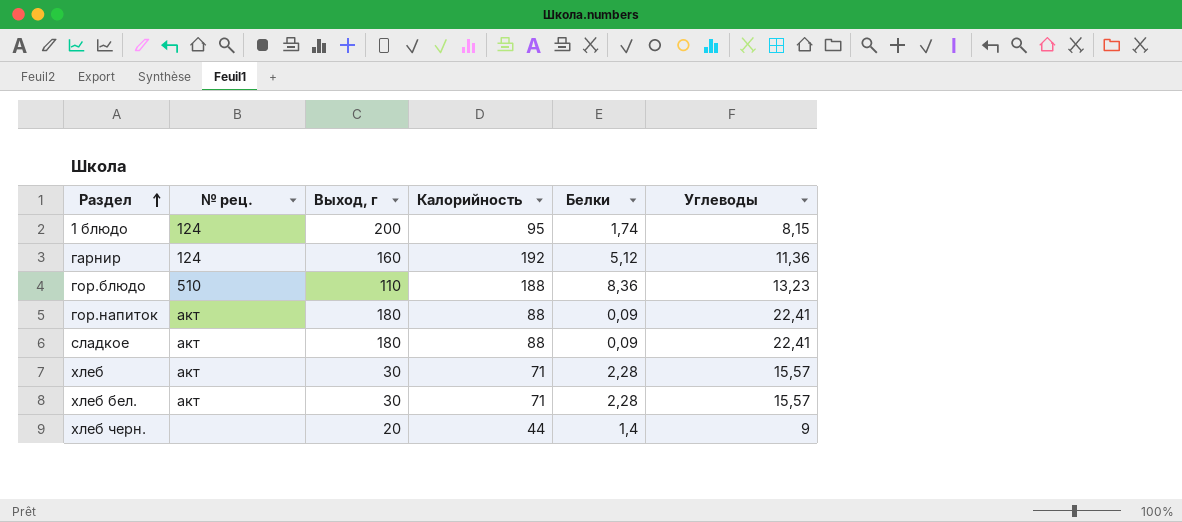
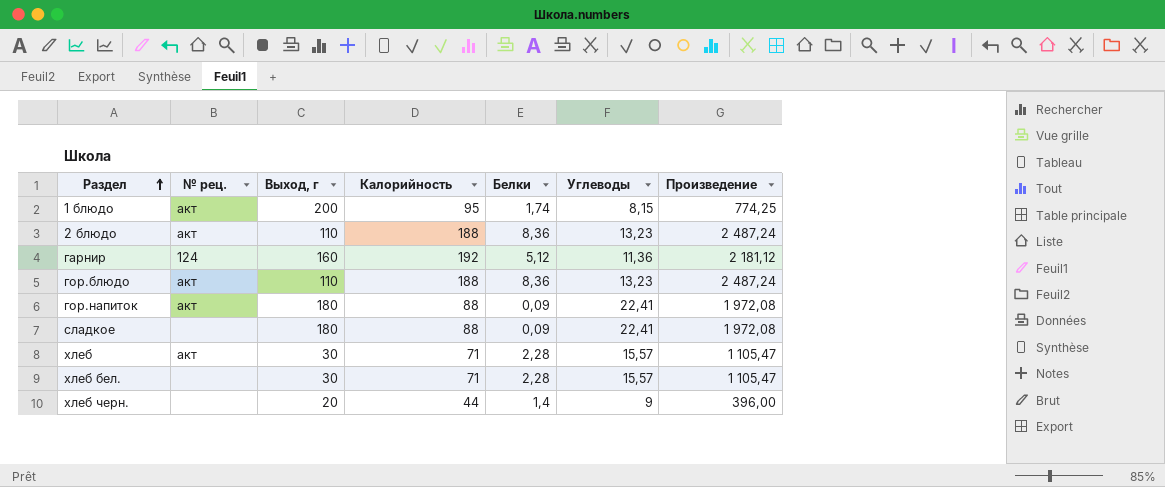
column Произведение | formula: none -> [Калорийность] * [Углеводы]
1 блюдо | № рец.: 124 -> акт
row 2 блюдо: none -> акт | 110 | 188 | 8,36 | 13,23 | 2 487,24
гор.блюдо | № рец.: 510 -> акт
сладкое | № рец.: акт -> none
хлеб бел. | № рец.: акт -> none

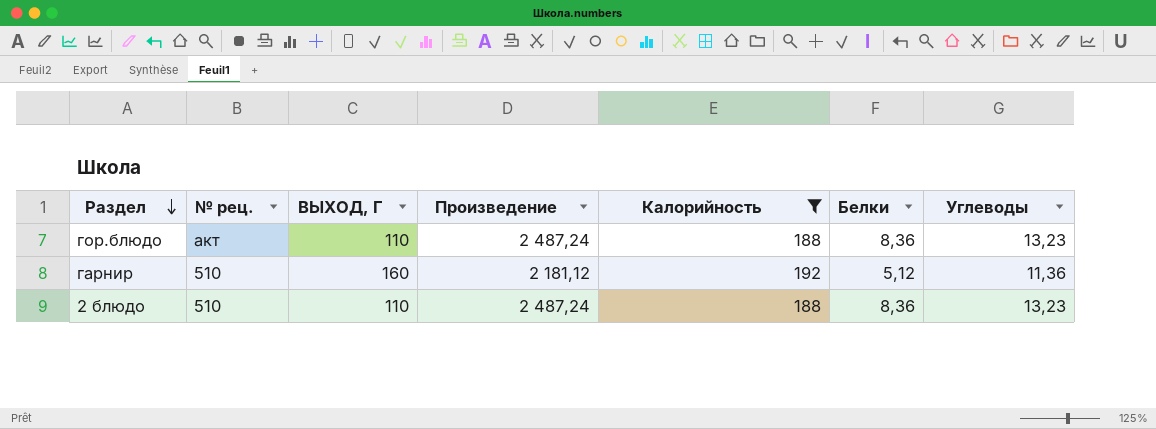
filter: none -> Калорийность >= 188
row order: Раздел ascending -> Раздел descending
column name: Выход, г -> ВЫХОД, Г
column Произведение | position: 7 -> 4
гарнир | № рец.: 124 -> 510
2 блюдо | № рец.: акт -> 510

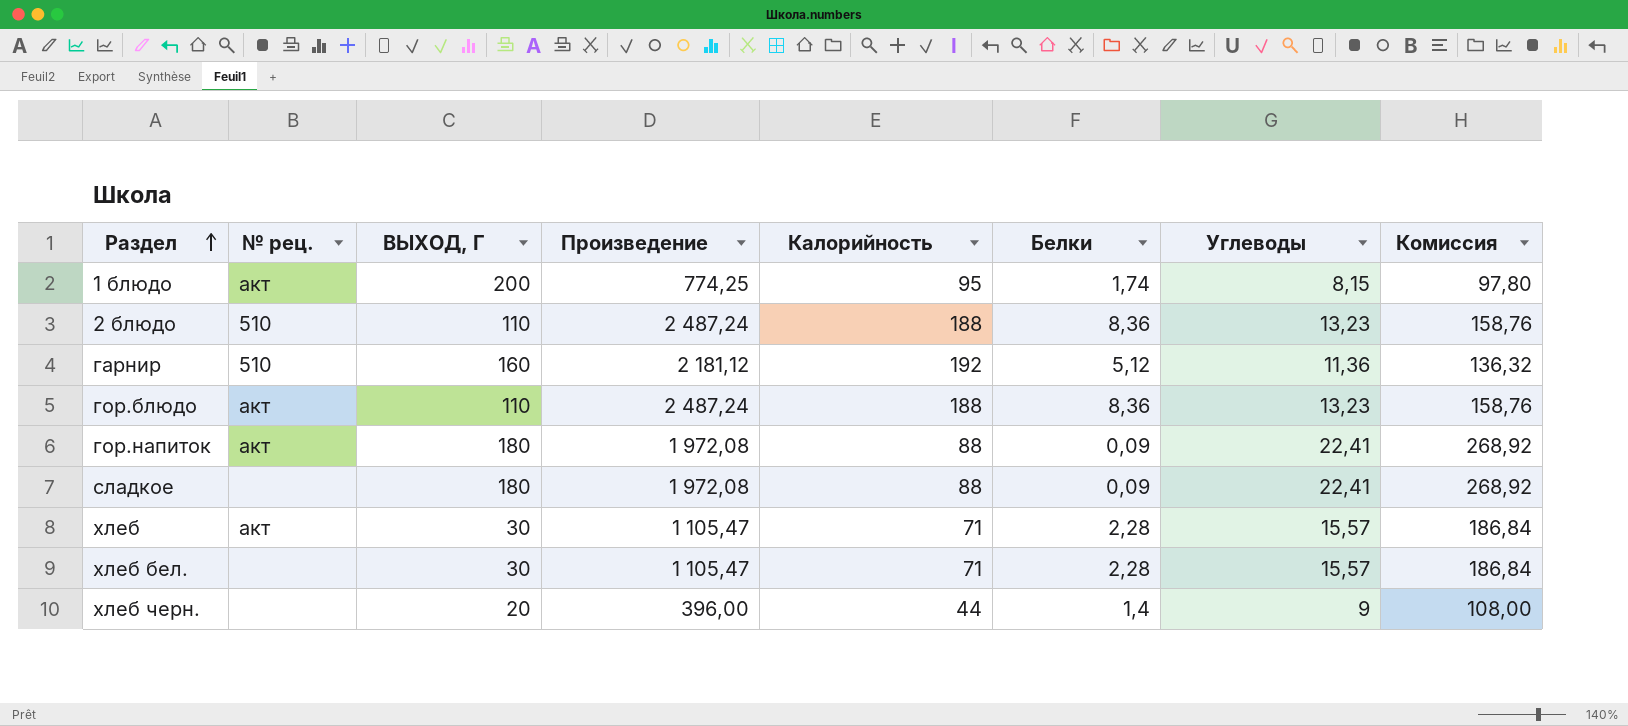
filter: Калорийность >= 188 -> none
row order: Раздел descending -> Раздел ascending
column Комиссия | formula: none -> [Углеводы] * 12

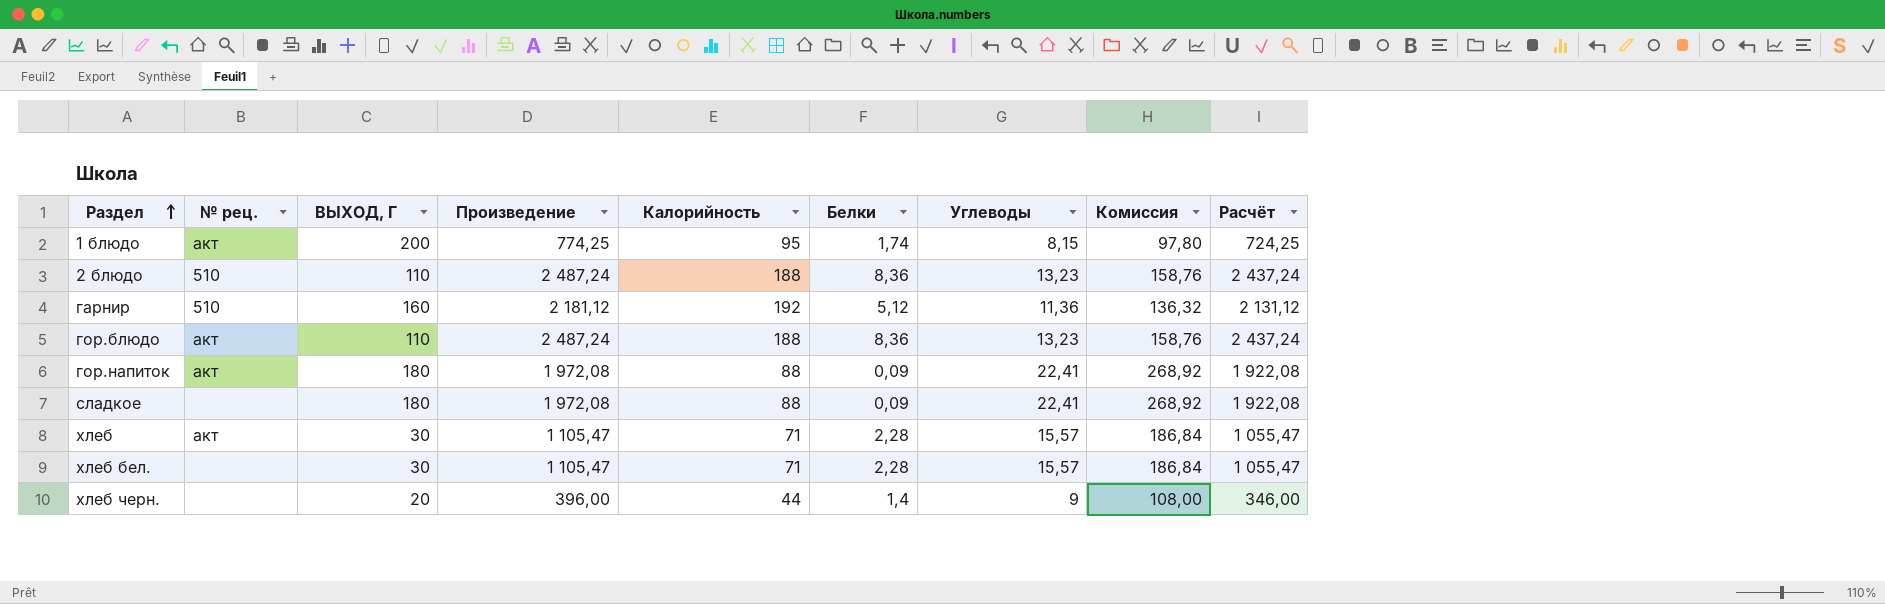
column Расчёт | formula: none -> [Произведение] - 50

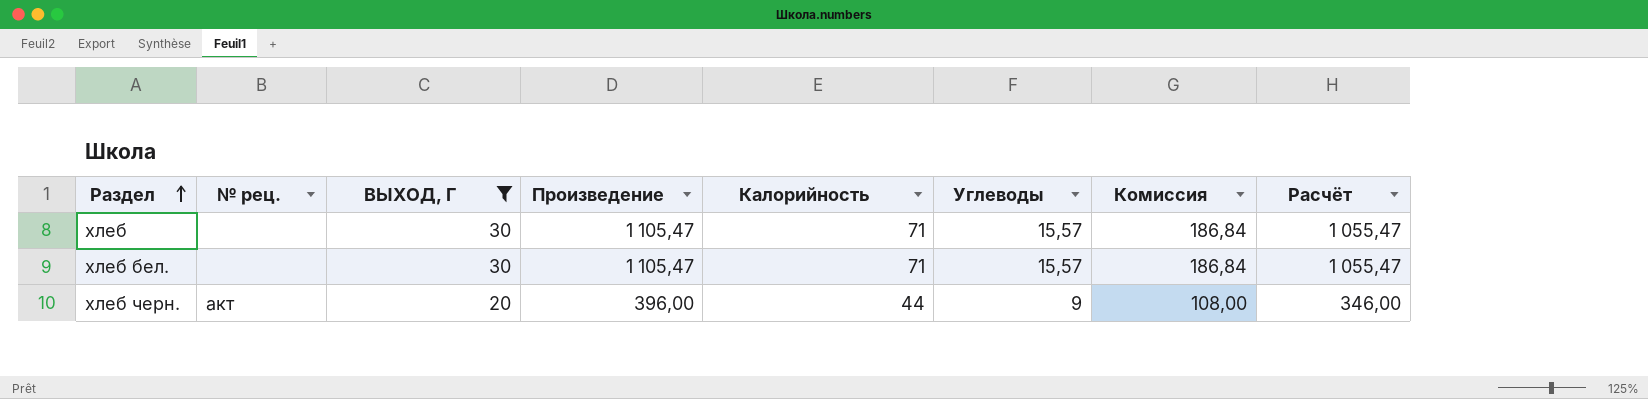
filter: none -> ВЫХОД, Г <= 30
column Белки | position: 6 -> none
хлеб | № рец.: акт -> none
хлеб черн. | № рец.: none -> акт

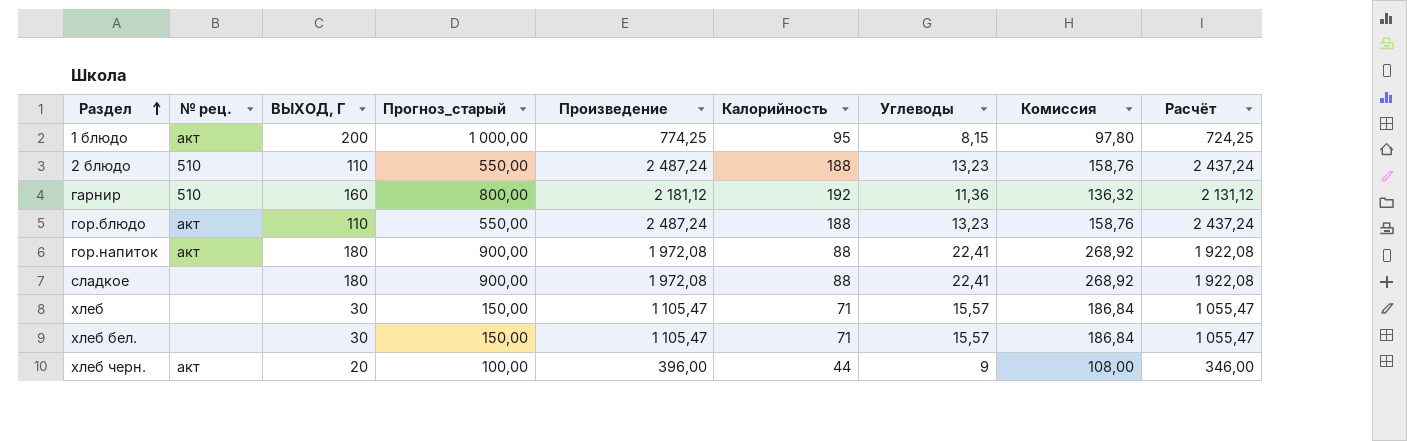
filter: ВЫХОД, Г <= 30 -> none
column Прогноз_старый | formula: none -> [ВЫХОД, Г] * 5

